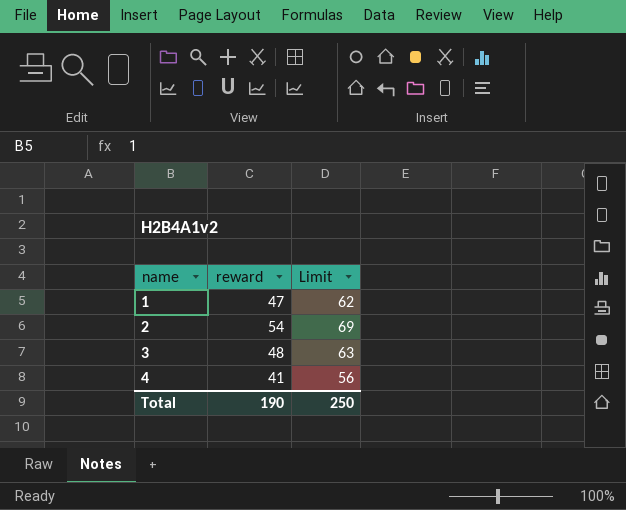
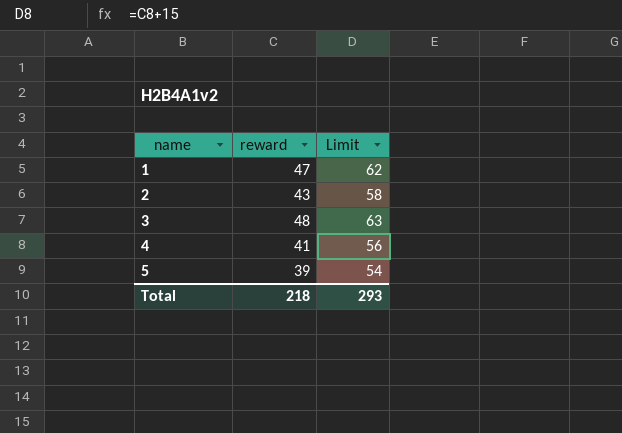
2 | reward: 54 -> 43
2 | Limit: 69 -> 58
row 5: none -> 39 | 54
Total | reward: 190 -> 218
Total | Limit: 250 -> 293

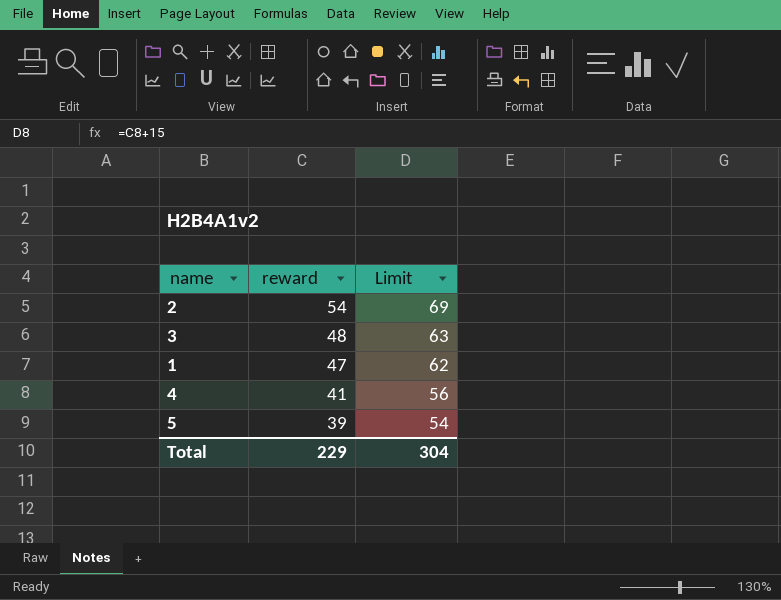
row order: name ascending -> reward descending
2 | reward: 43 -> 54
2 | Limit: 58 -> 69
Total | reward: 218 -> 229
Total | Limit: 293 -> 304

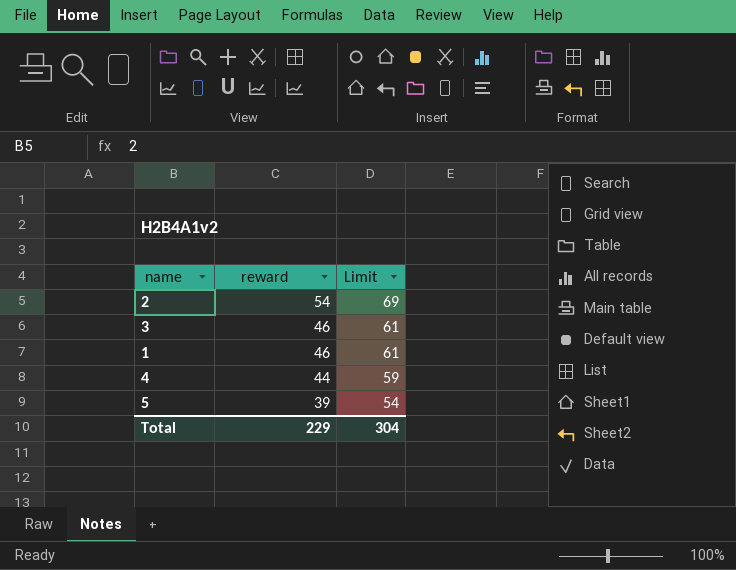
3 | reward: 48 -> 46
3 | Limit: 63 -> 61
1 | reward: 47 -> 46
1 | Limit: 62 -> 61
4 | reward: 41 -> 44
4 | Limit: 56 -> 59

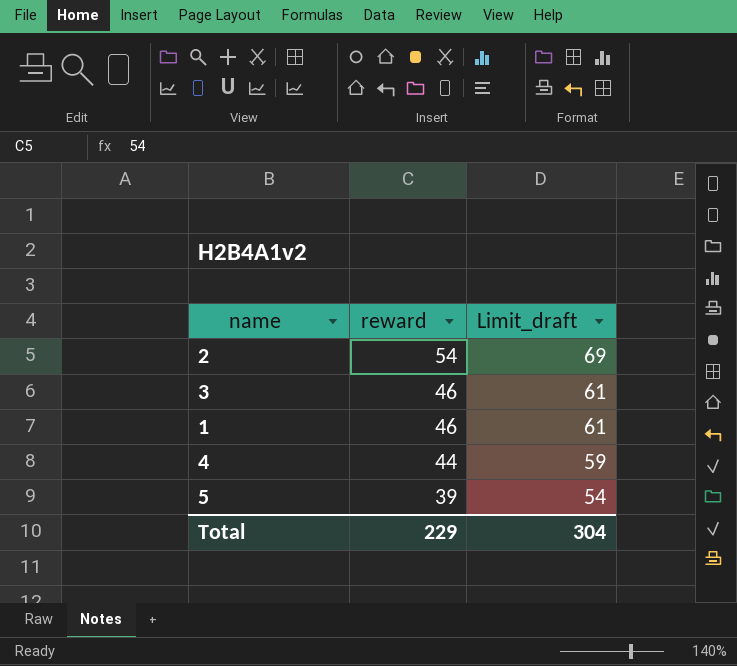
column name: Limit -> Limit_draft

